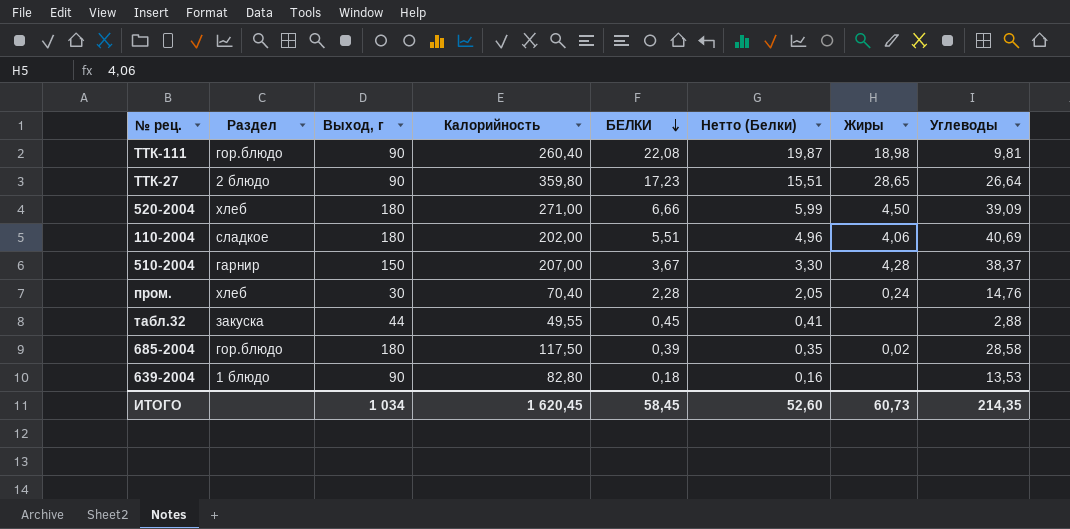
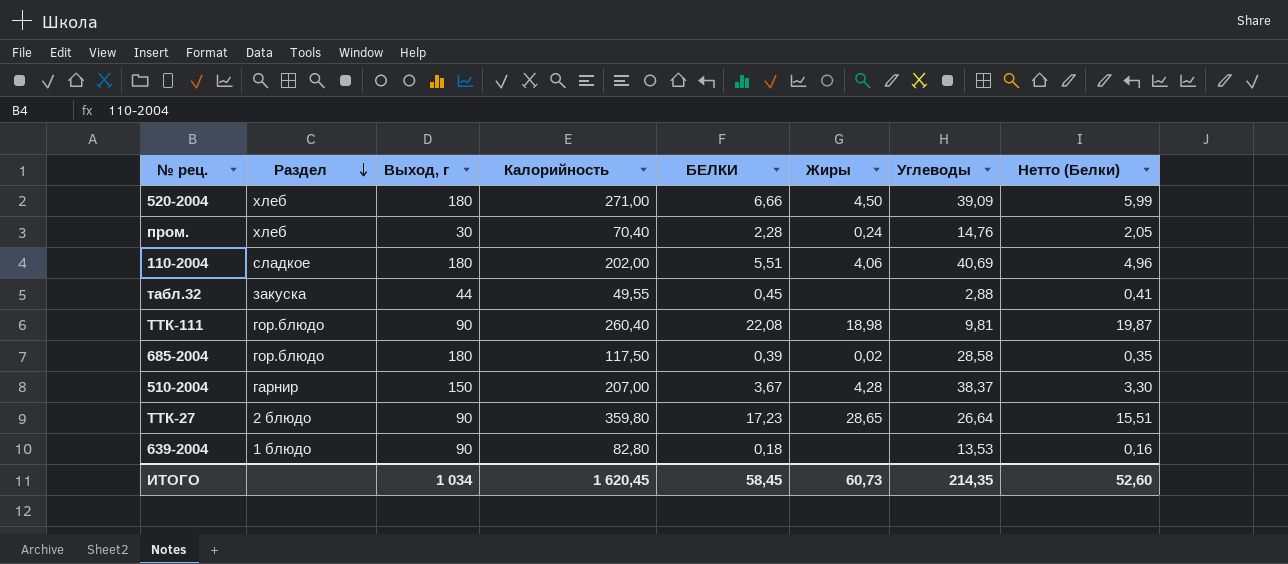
row order: БЕЛКИ descending -> Раздел descending
column Нетто (Белки) | position: 6 -> 8

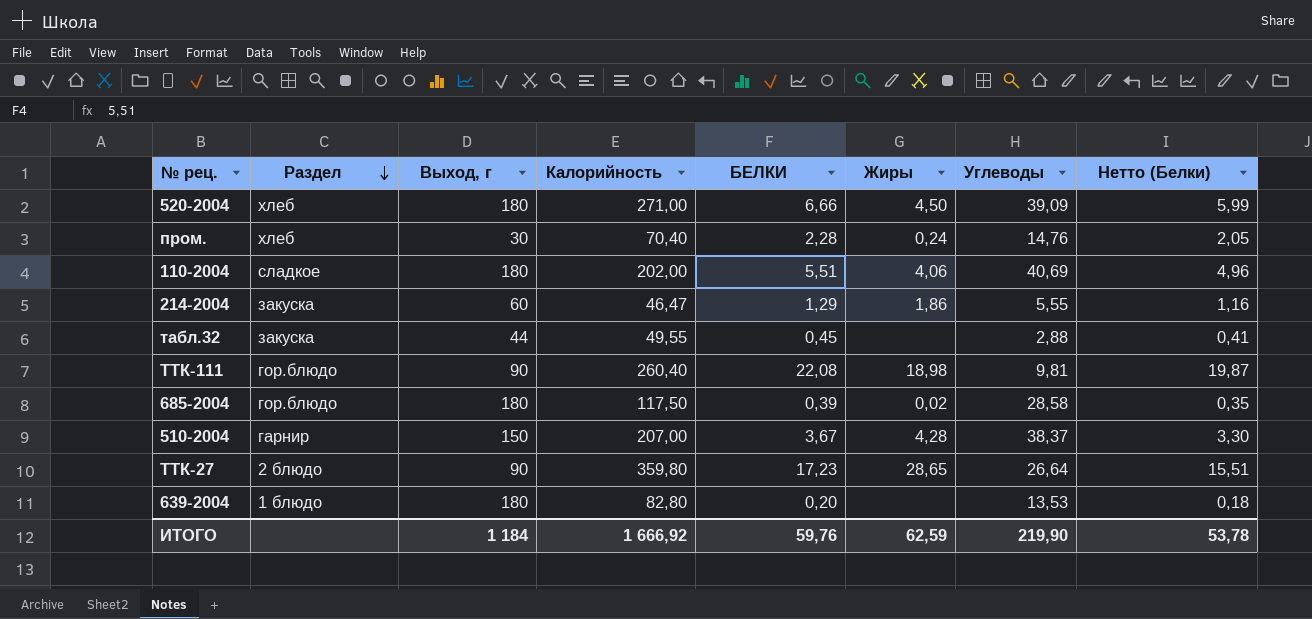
row 214-2004: none -> закуска | 60 | 46,47 | 1,29 | 1,86 | 5,55 | 1,16
639-2004 | Выход, г: 90 -> 180
639-2004 | БЕЛКИ: 0,18 -> 0,20
639-2004 | Нетто (Белки): 0,16 -> 0,18
ИТОГО | Выход, г: 1 034 -> 1 184
ИТОГО | Калорийность: 1 620,45 -> 1 666,92
ИТОГО | БЕЛКИ: 58,45 -> 59,76
ИТОГО | Жиры: 60,73 -> 62,59
ИТОГО | Углеводы: 214,35 -> 219,90
ИТОГО | Нетто (Белки): 52,60 -> 53,78

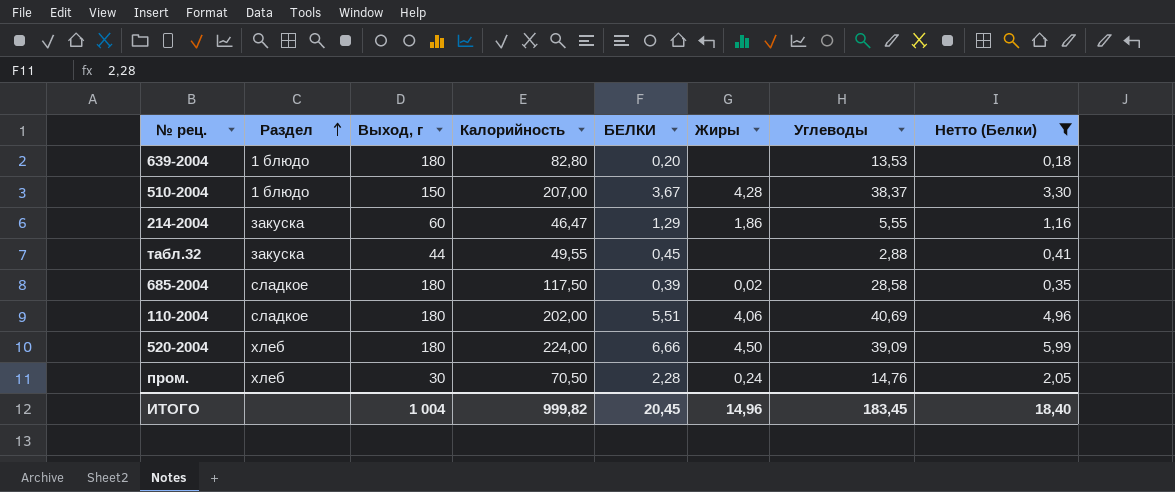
filter: none -> Нетто (Белки) <= 5,99
row order: Раздел descending -> Раздел ascending
510-2004 | Раздел: гарнир -> 1 блюдо
685-2004 | Раздел: гор.блюдо -> сладкое
520-2004 | Калорийность: 271,00 -> 224,00
пром. | Калорийность: 70,40 -> 70,50
ИТОГО | Выход, г: 1 184 -> 1 004
ИТОГО | Калорийность: 1 666,92 -> 999,82
ИТОГО | БЕЛКИ: 59,76 -> 20,45
ИТОГО | Жиры: 62,59 -> 14,96
ИТОГО | Углеводы: 219,90 -> 183,45
ИТОГО | Нетто (Белки): 53,78 -> 18,40

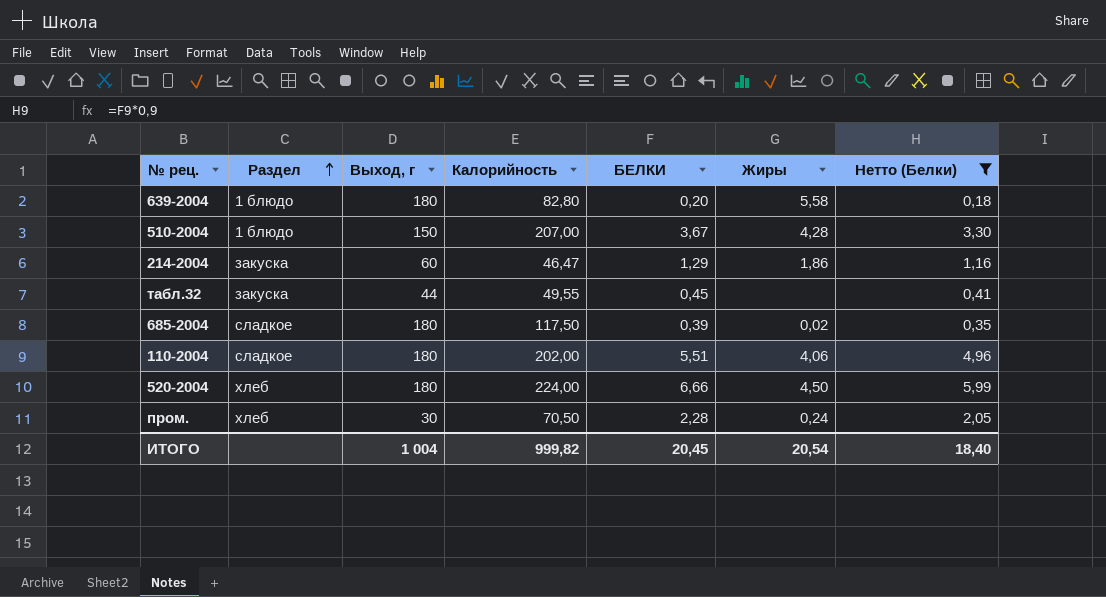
column Углеводы | position: 7 -> none
639-2004 | Жиры: none -> 5,58
ИТОГО | Жиры: 14,96 -> 20,54

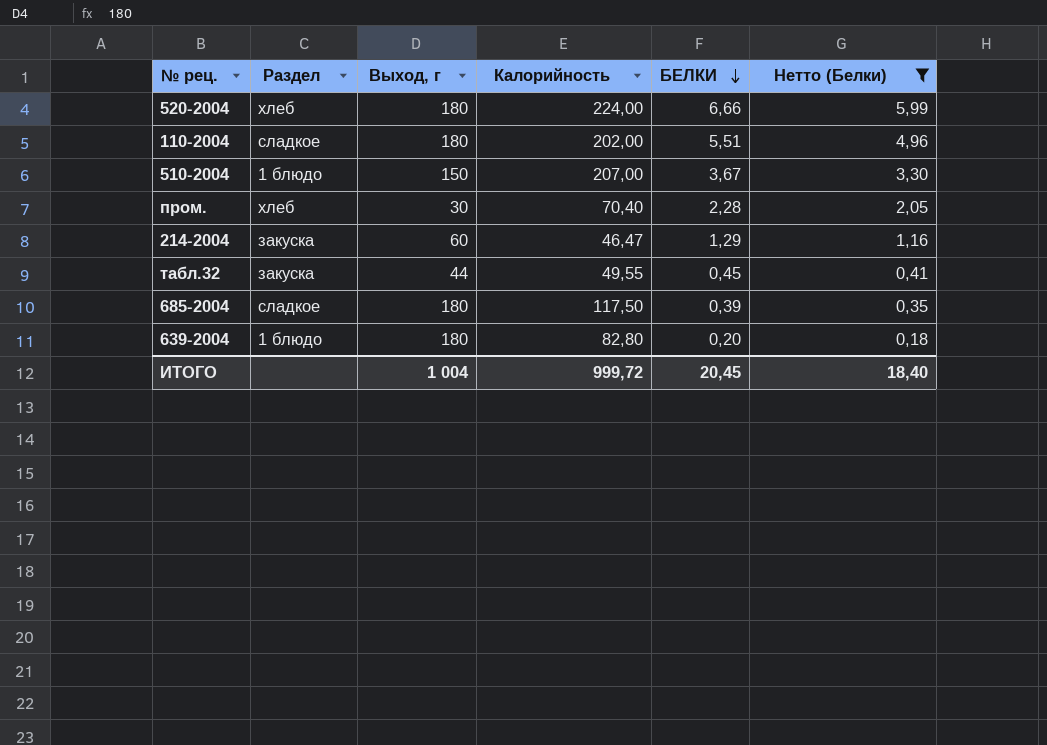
row order: Раздел ascending -> БЕЛКИ descending
column Жиры | position: 6 -> none
пром. | Калорийность: 70,50 -> 70,40
ИТОГО | Калорийность: 999,82 -> 999,72

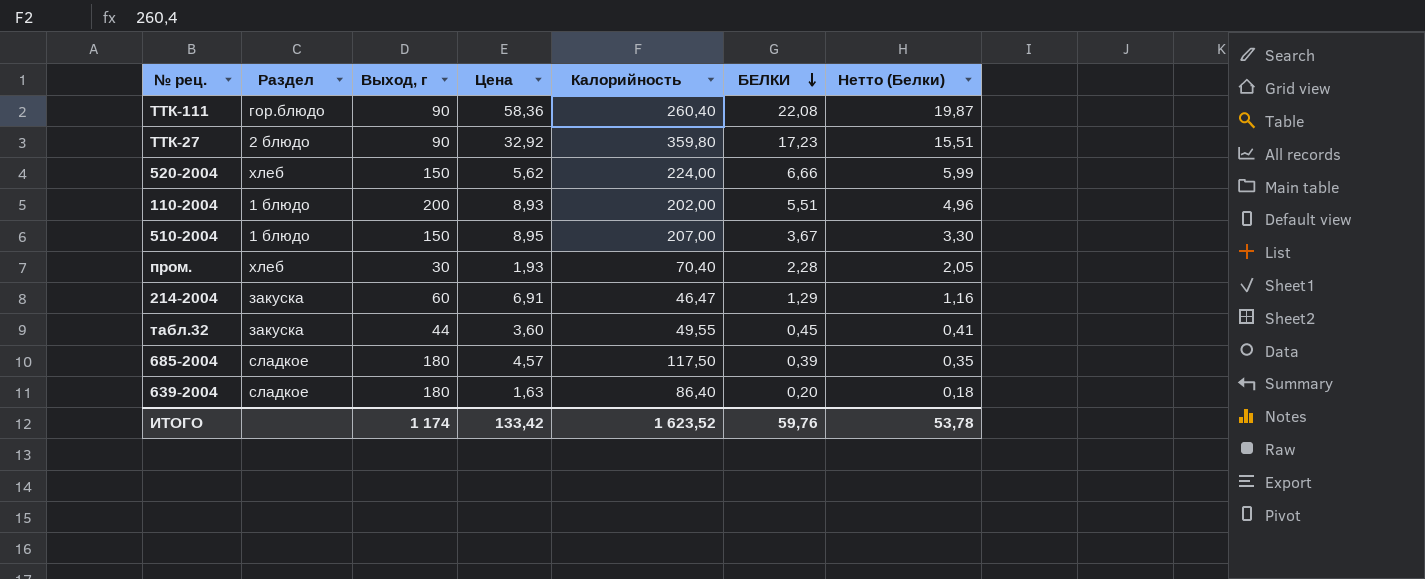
filter: Нетто (Белки) <= 5,99 -> none
column Цена | position: none -> 4
520-2004 | Выход, г: 180 -> 150
110-2004 | Раздел: сладкое -> 1 блюдо
110-2004 | Выход, г: 180 -> 200
639-2004 | Раздел: 1 блюдо -> сладкое
639-2004 | Калорийность: 82,80 -> 86,40
ИТОГО | Выход, г: 1 004 -> 1 174
ИТОГО | Калорийность: 999,72 -> 1 623,52
ИТОГО | БЕЛКИ: 20,45 -> 59,76
ИТОГО | Нетто (Белки): 18,40 -> 53,78

